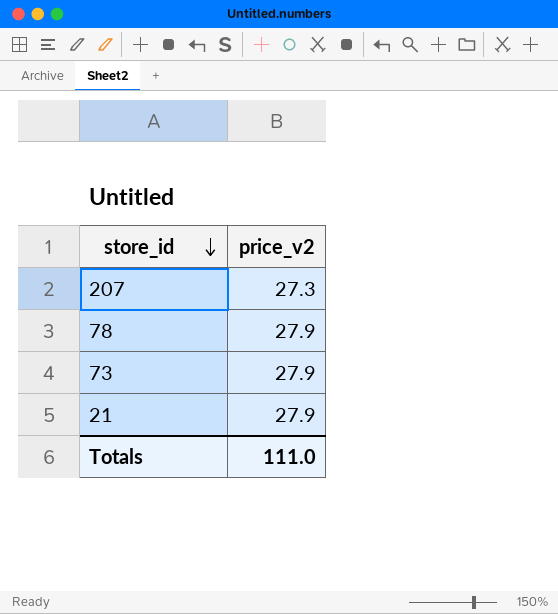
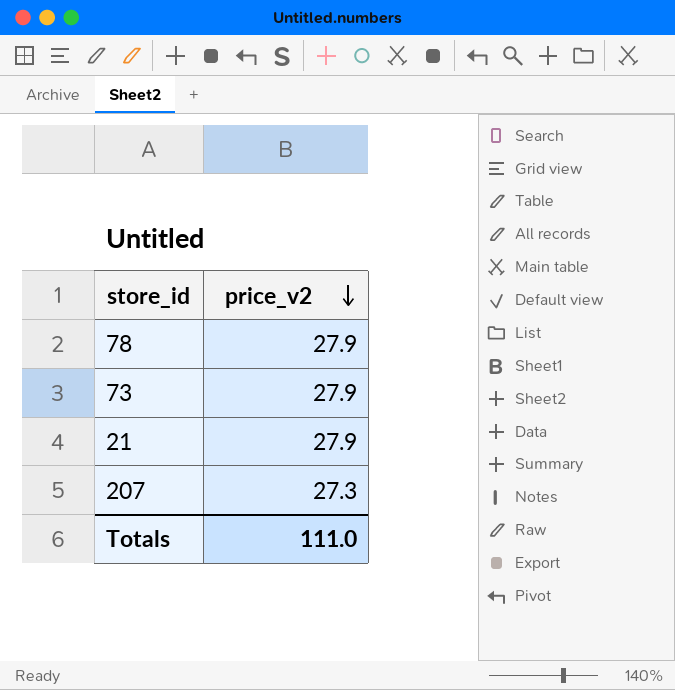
row order: store_id descending -> price_v2 descending

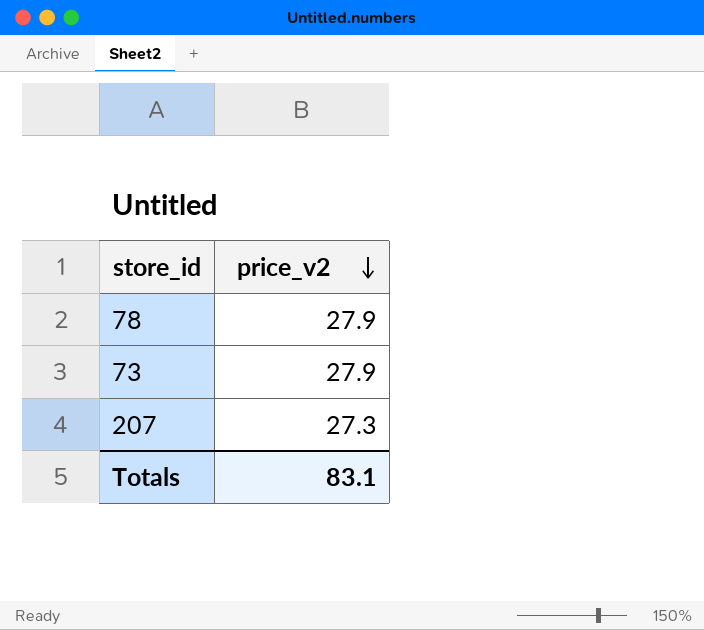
row 21: 27.9 -> none
Totals | price_v2: 111.0 -> 83.1

